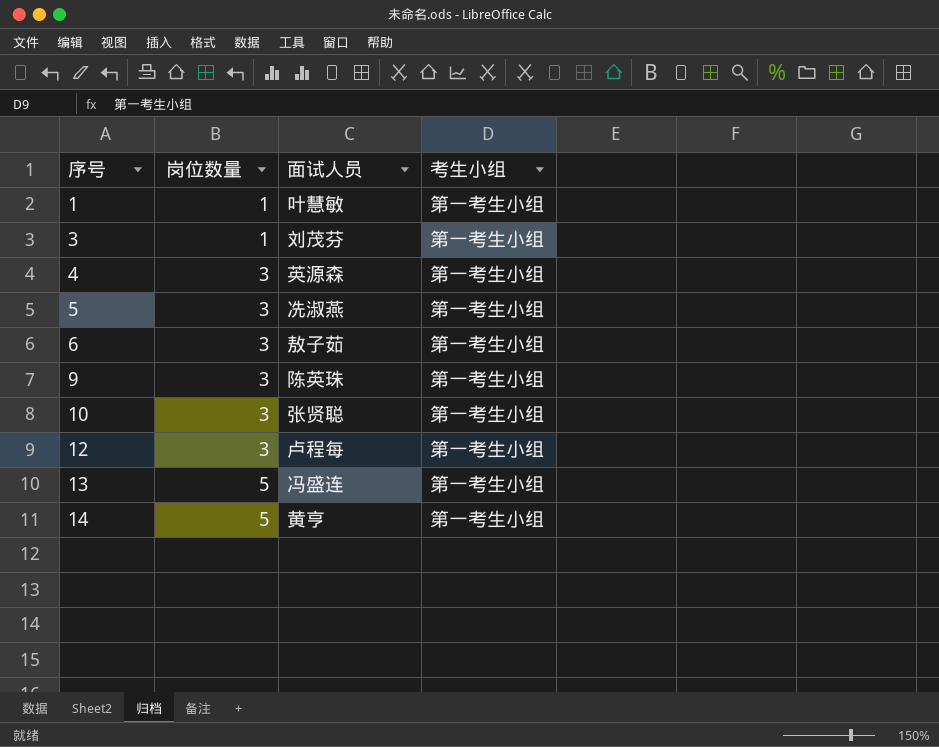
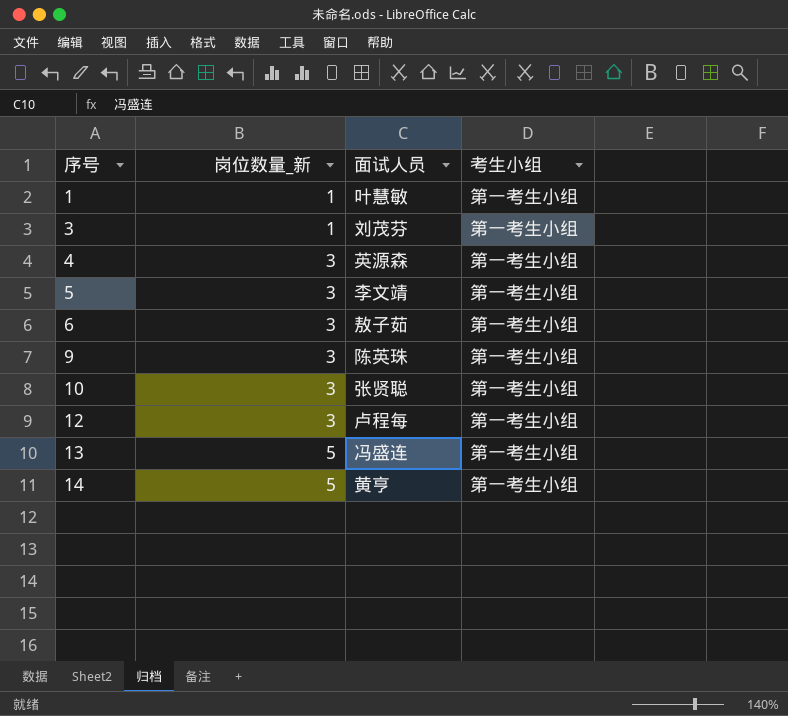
column name: 岗位数量 -> 岗位数量_新
5 | 面试人员: 冼淑燕 -> 李文靖

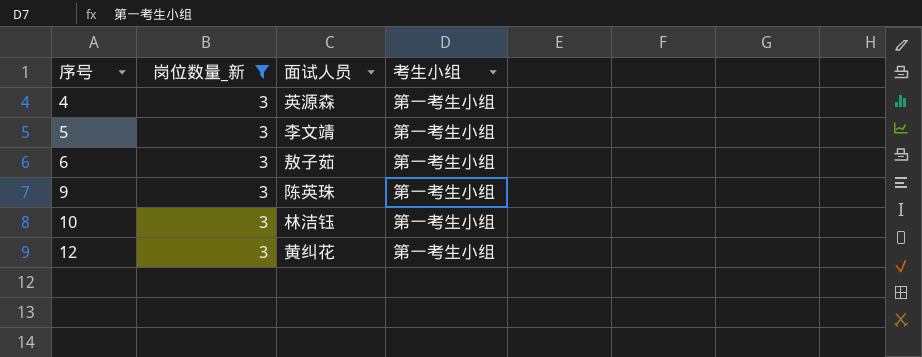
filter: none -> 岗位数量_新 = 3
10 | 面试人员: 张贤聪 -> 林洁钰
12 | 面试人员: 卢程每 -> 黄纠花

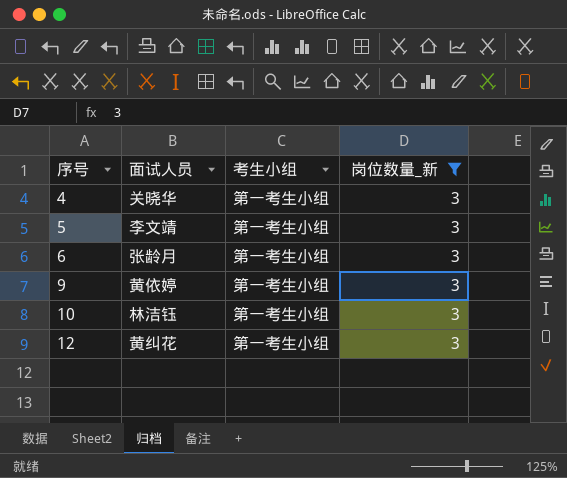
column 岗位数量_新 | position: 2 -> 4
4 | 面试人员: 英源森 -> 关晓华
6 | 面试人员: 敖子茹 -> 张龄月
9 | 面试人员: 陈英珠 -> 黄依婷

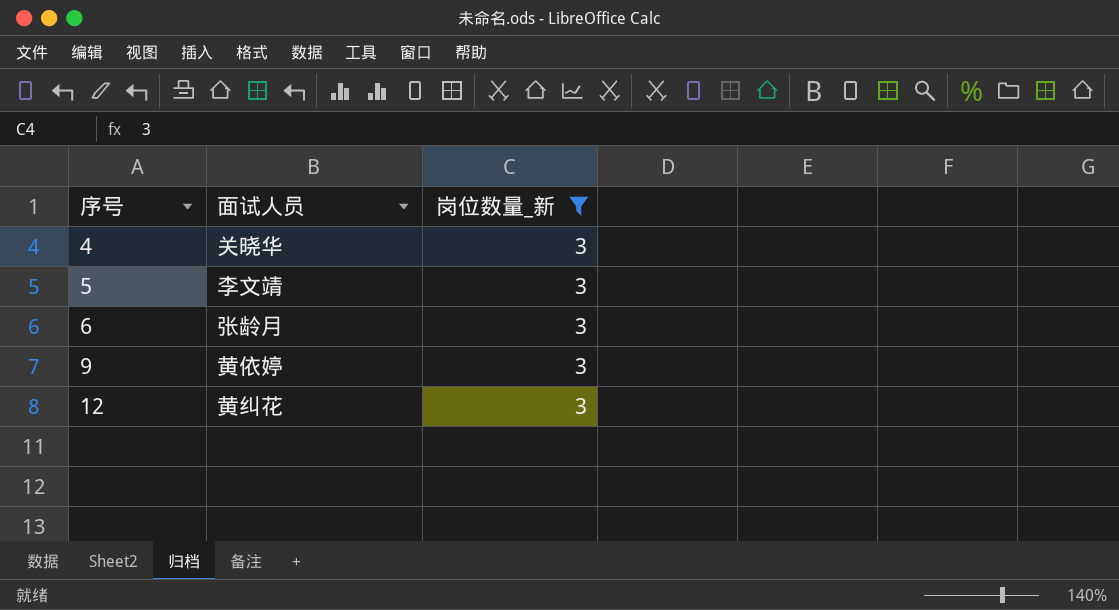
column 考生小组 | position: 3 -> none
row 10: 林洁钰 | 第一考生小组 | 3 -> none

